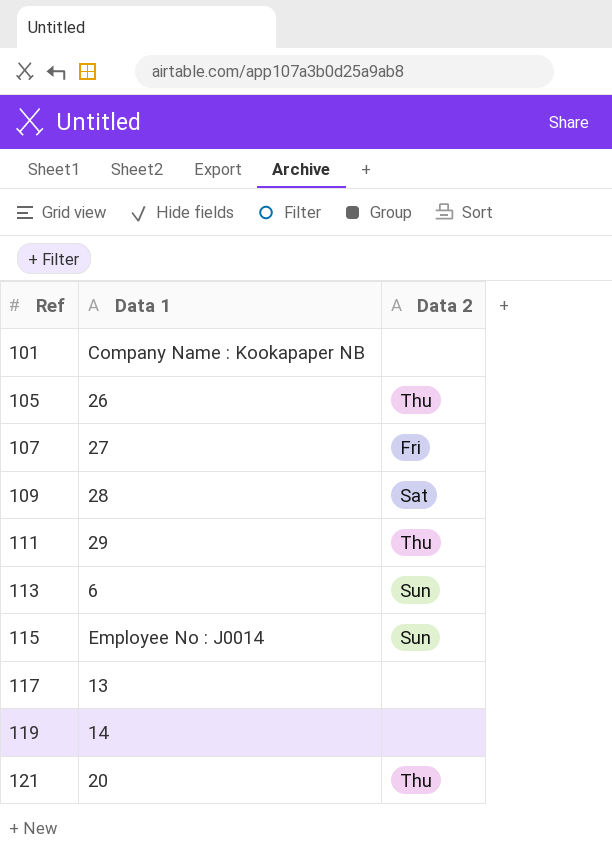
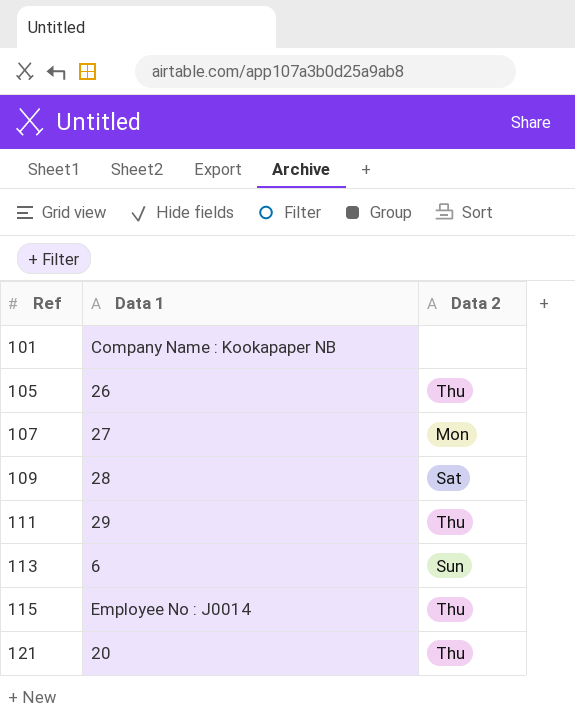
row 117: 13 | none -> none
row 119: 14 | none -> none
107 | Data 2: Fri -> Mon
115 | Data 2: Sun -> Thu

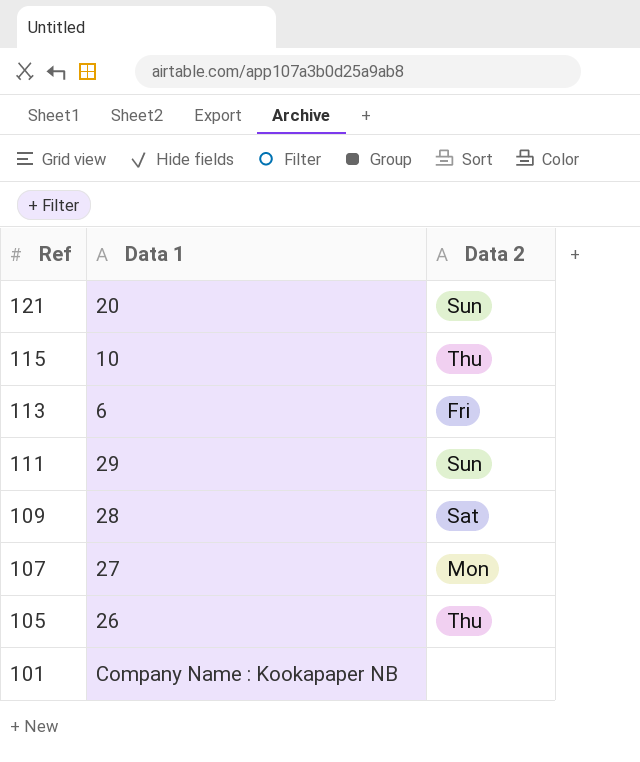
row order: Ref ascending -> Ref descending
121 | Data 2: Thu -> Sun
115 | Data 1: Employee No : J0014 -> 10
113 | Data 2: Sun -> Fri
111 | Data 2: Thu -> Sun

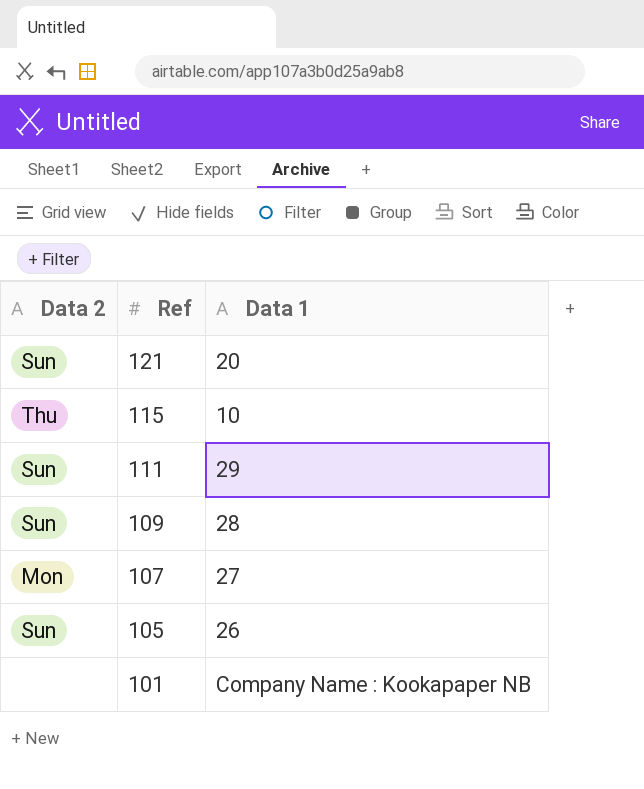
column Data 2 | position: 3 -> 1
row 113: 6 | Fri -> none
109 | Data 2: Sat -> Sun
105 | Data 2: Thu -> Sun

